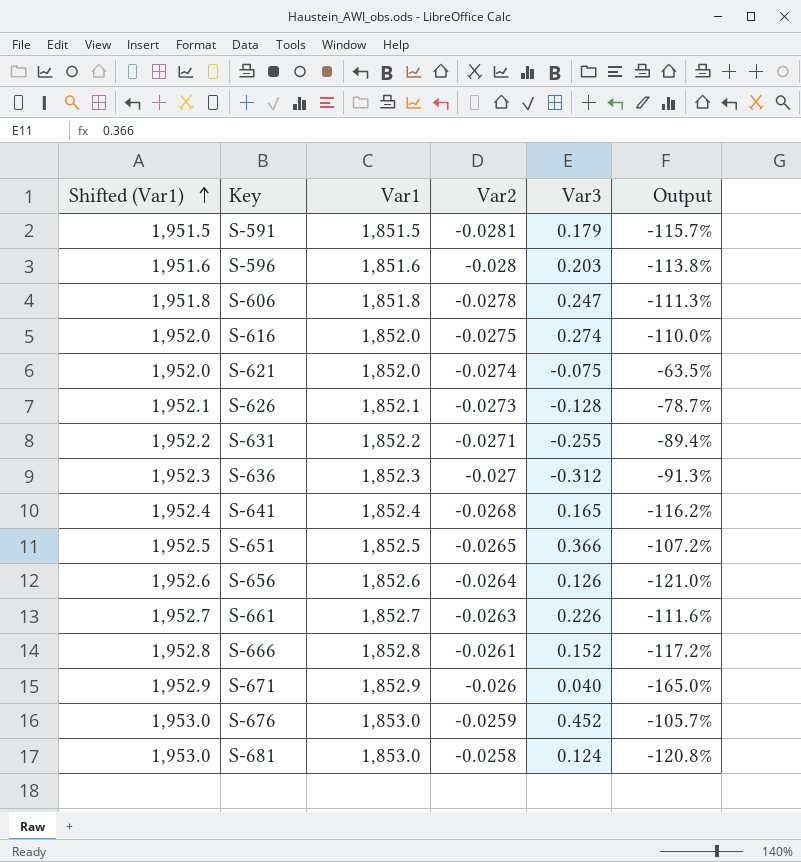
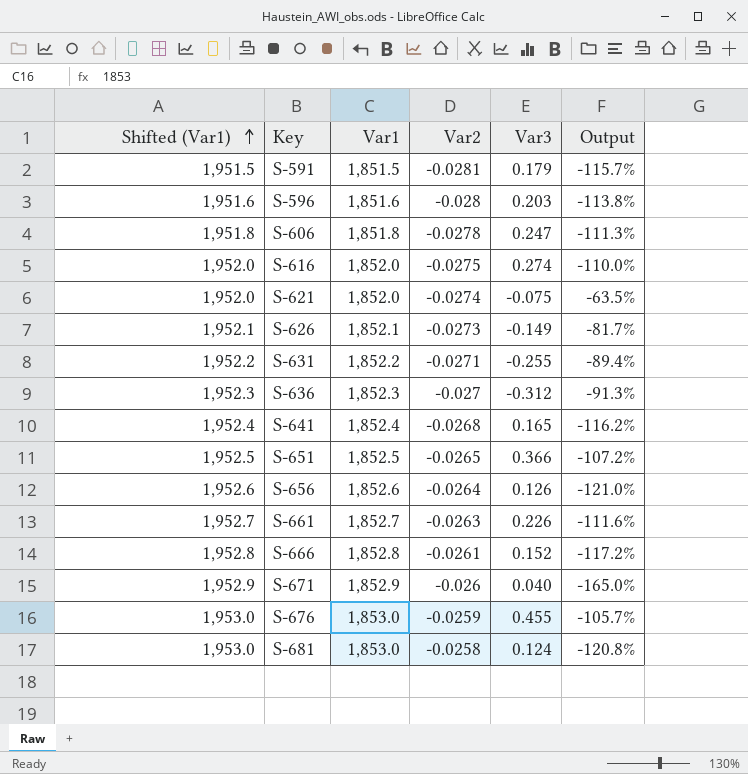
S-626 | Var3: -0.128 -> -0.149
S-626 | Output: -78.7% -> -81.7%
S-676 | Var3: 0.452 -> 0.455

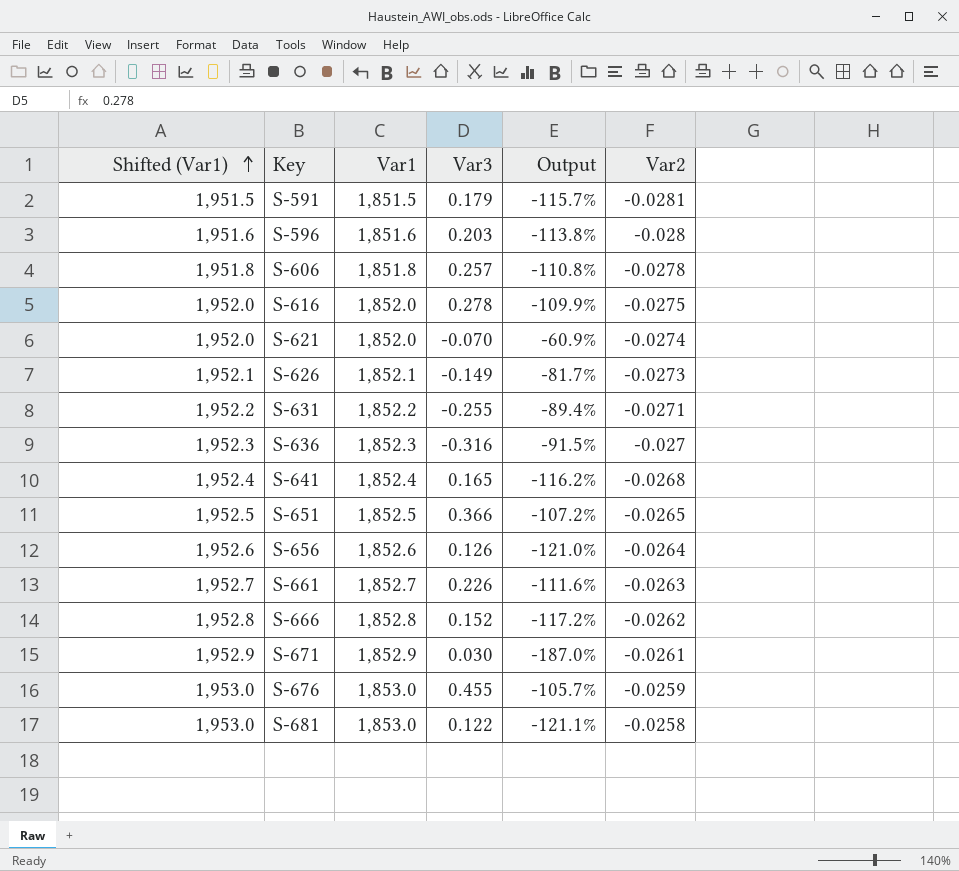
column Var2 | position: 4 -> 6
S-606 | Var3: 0.247 -> 0.257
S-606 | Output: -111.3% -> -110.8%
S-616 | Var3: 0.274 -> 0.278
S-616 | Output: -110.0% -> -109.9%
S-621 | Var3: -0.075 -> -0.070
S-621 | Output: -63.5% -> -60.9%
S-636 | Var3: -0.312 -> -0.316
S-636 | Output: -91.3% -> -91.5%
S-666 | Var2: -0.0261 -> -0.0262
S-671 | Var3: 0.040 -> 0.030
S-671 | Output: -165.0% -> -187.0%
S-671 | Var2: -0.026 -> -0.0261
S-681 | Var3: 0.124 -> 0.122
S-681 | Output: -120.8% -> -121.1%

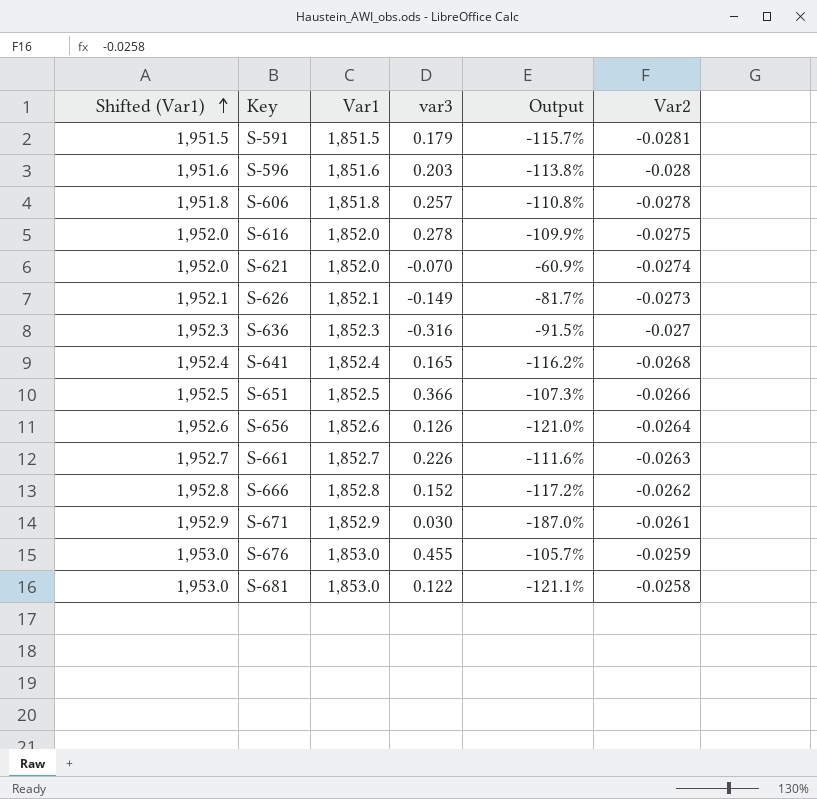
column name: Var3 -> var3
row S-631: 1,952.2 | 1,852.2 | -0.255 | -89.4% | -0.0271 -> none
S-651 | Output: -107.2% -> -107.3%
S-651 | Var2: -0.0265 -> -0.0266

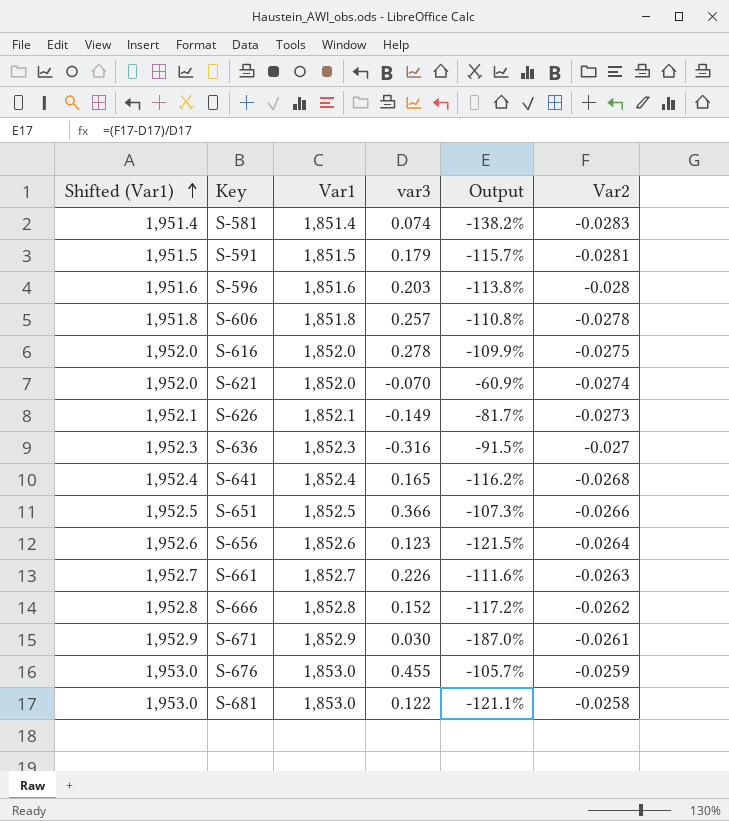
row S-581: none -> 1,951.4 | 1,851.4 | 0.074 | -138.2% | -0.0283
S-656 | var3: 0.126 -> 0.123
S-656 | Output: -121.0% -> -121.5%

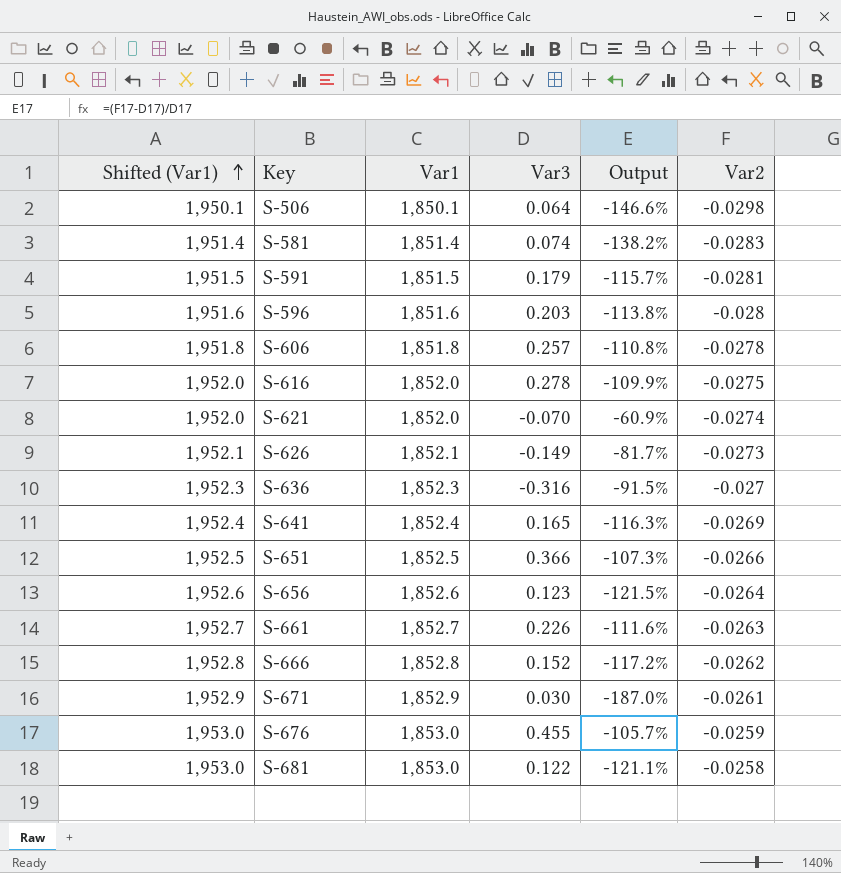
column name: var3 -> Var3
row S-506: none -> 1,950.1 | 1,850.1 | 0.064 | -146.6% | -0.0298
S-641 | Output: -116.2% -> -116.3%
S-641 | Var2: -0.0268 -> -0.0269

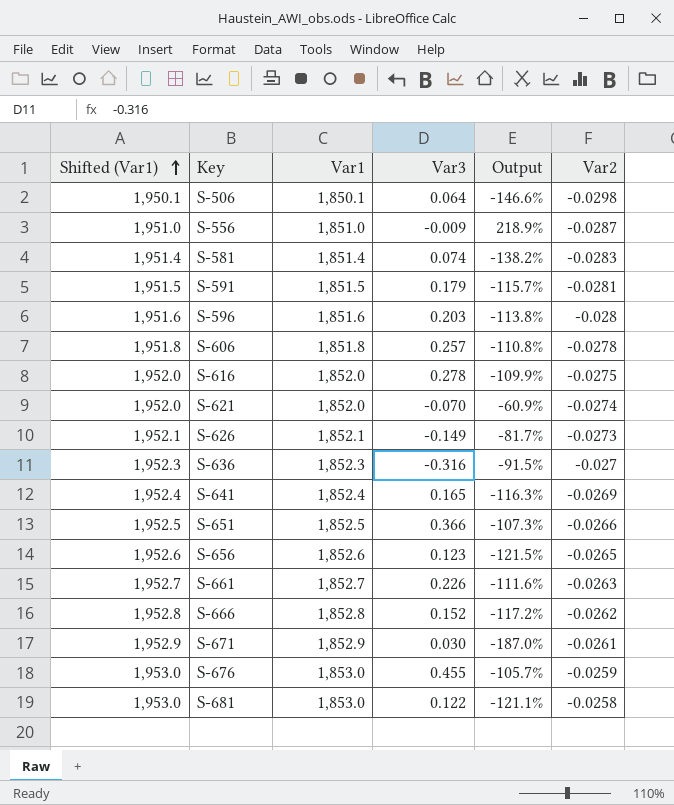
row S-556: none -> 1,951.0 | 1,851.0 | -0.009 | 218.9% | -0.0287
S-656 | Var2: -0.0264 -> -0.0265

